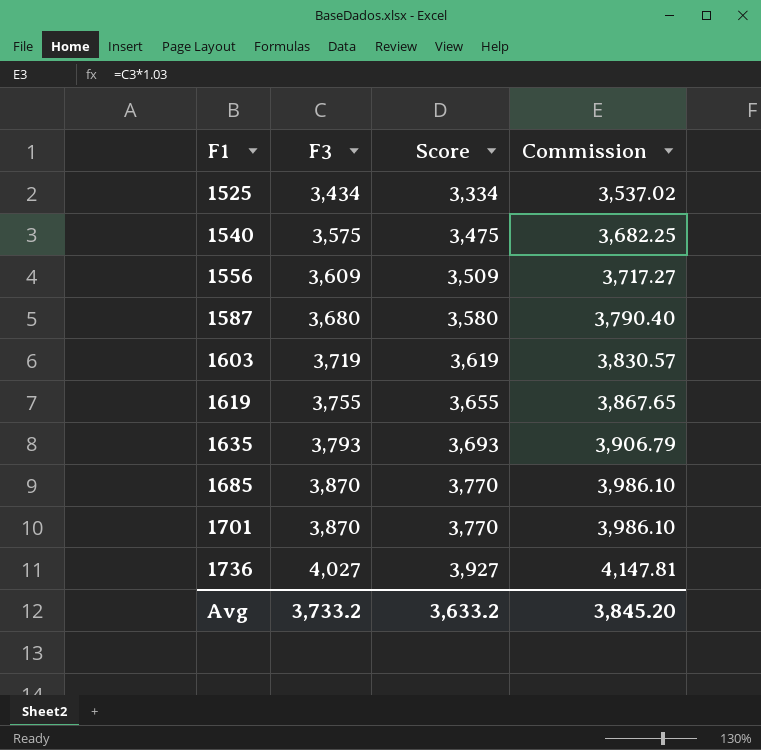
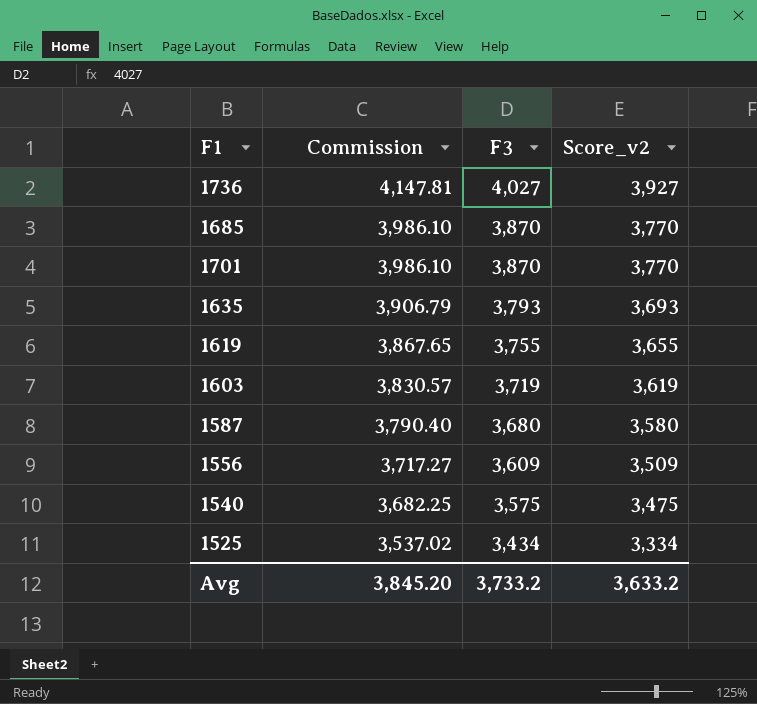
row order: F1 ascending -> Commission descending
column Commission | position: 4 -> 2
column name: Score -> Score_v2

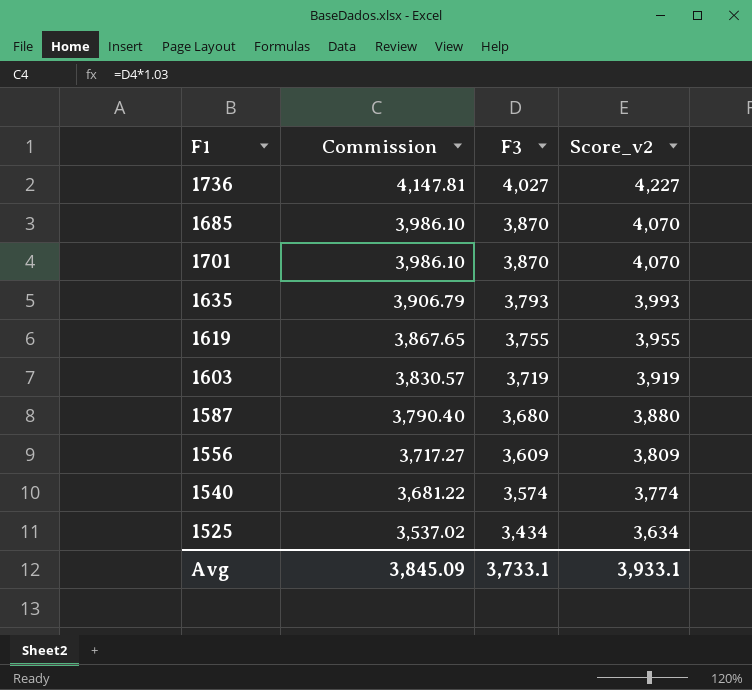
column Score_v2 | formula: [F3] - 100 -> [F3] + 200
1540 | Commission: 3,682.25 -> 3,681.22
1540 | F3: 3,575 -> 3,574
Avg | Commission: 3,845.20 -> 3,845.09
Avg | F3: 3,733.2 -> 3,733.1
Avg | Score_v2: 3,633.2 -> 3,933.1

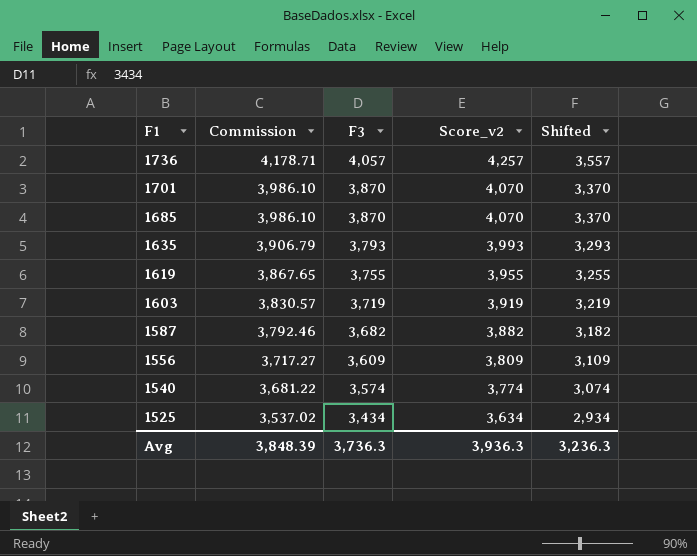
row order: Commission descending -> F1 descending
column Shifted | formula: none -> [F3] - 500
1736 | Commission: 4,147.81 -> 4,178.71
1736 | F3: 4,027 -> 4,057
1736 | Score_v2: 4,227 -> 4,257
1587 | Commission: 3,790.40 -> 3,792.46
1587 | F3: 3,680 -> 3,682
1587 | Score_v2: 3,880 -> 3,882
Avg | Commission: 3,845.09 -> 3,848.39
Avg | F3: 3,733.1 -> 3,736.3
Avg | Score_v2: 3,933.1 -> 3,936.3

